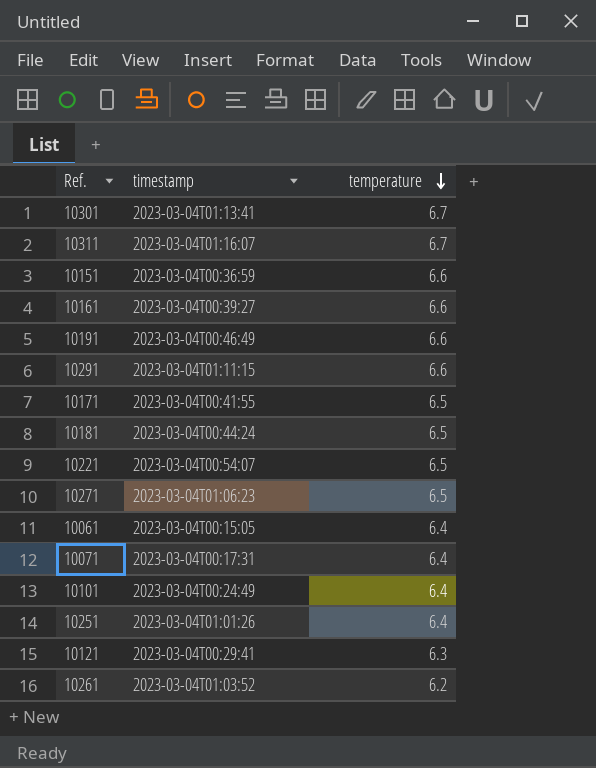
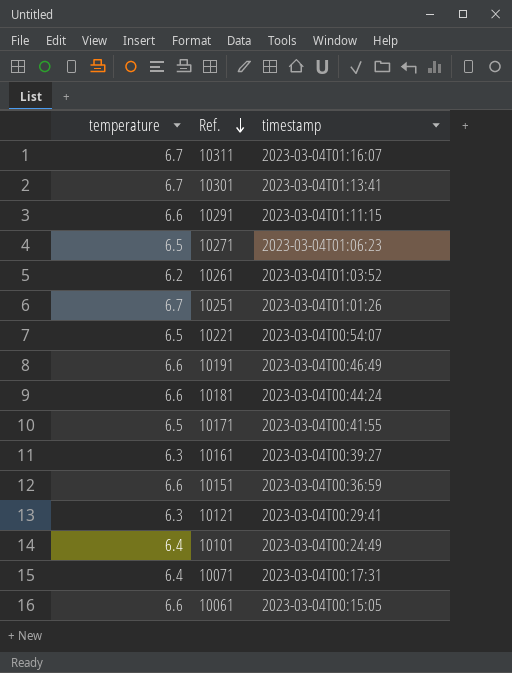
row order: temperature descending -> Ref. descending
column temperature | position: 3 -> 1
10251 | temperature: 6.4 -> 6.7
10181 | temperature: 6.5 -> 6.6
10161 | temperature: 6.6 -> 6.3
10061 | temperature: 6.4 -> 6.6

